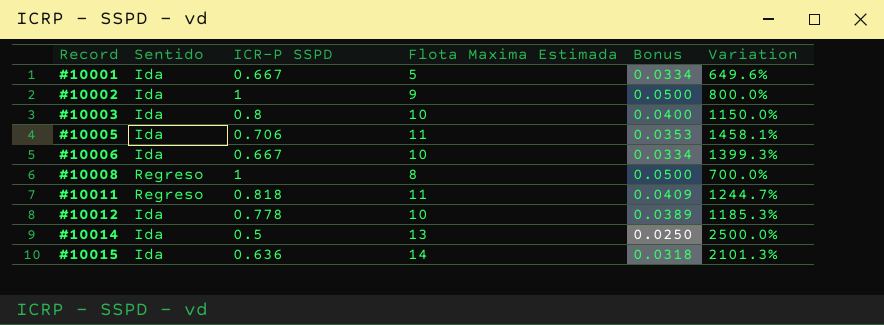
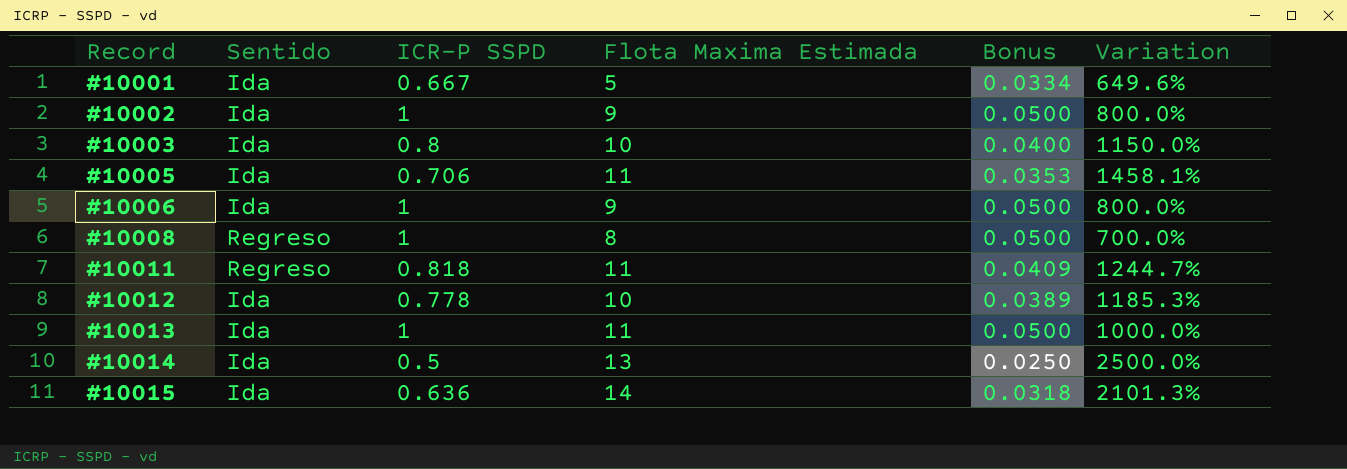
#10006 | ICR-P SSPD: 0.667 -> 1
#10006 | Flota Maxima Estimada: 10 -> 9
#10006 | Bonus: 0.0334 -> 0.0500
#10006 | Variation: 1399.3% -> 800.0%
row #10013: none -> Ida | 1 | 11 | 0.0500 | 1000.0%

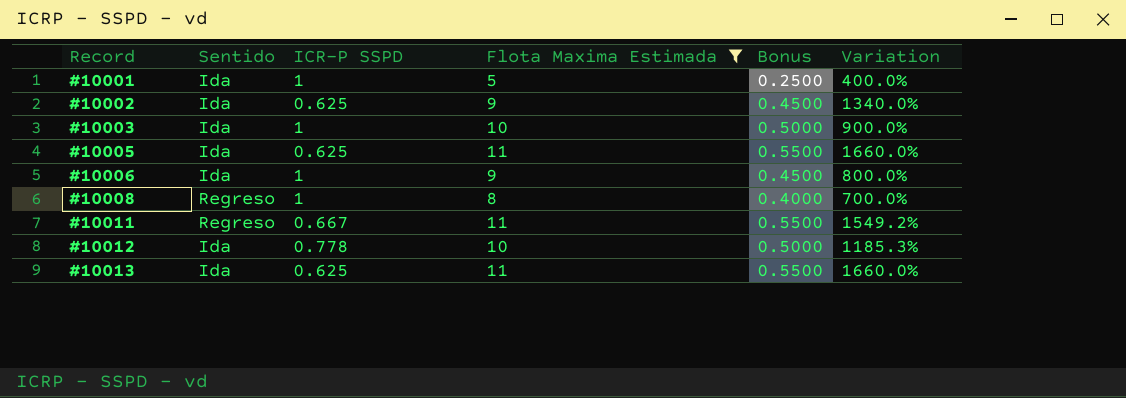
filter: none -> Flota Maxima Estimada <= 11
column Bonus | formula: [ICR-P SSPD] * 0.05 -> [Flota Maxima Estimada] * 0.05
#10001 | ICR-P SSPD: 0.667 -> 1
#10001 | Variation: 649.6% -> 400.0%
#10002 | ICR-P SSPD: 1 -> 0.625
#10002 | Variation: 800.0% -> 1340.0%
#10003 | ICR-P SSPD: 0.8 -> 1
#10003 | Variation: 1150.0% -> 900.0%
#10005 | ICR-P SSPD: 0.706 -> 0.625
#10005 | Variation: 1458.1% -> 1660.0%
#10011 | ICR-P SSPD: 0.818 -> 0.667
#10011 | Variation: 1244.7% -> 1549.2%
#10013 | ICR-P SSPD: 1 -> 0.625
#10013 | Variation: 1000.0% -> 1660.0%

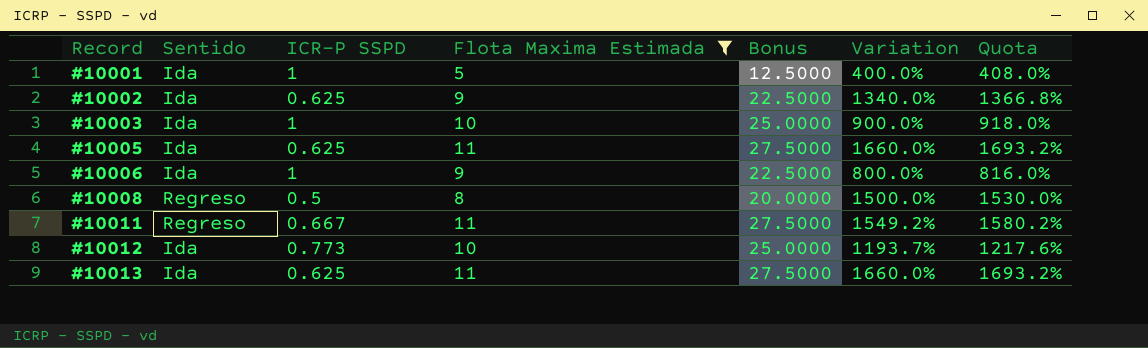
column Bonus | formula: [Flota Maxima Estimada] * 0.05 -> [Flota Maxima Estimada] * 2.5
column Quota | formula: none -> [Variation] * 1.02
#10008 | ICR-P SSPD: 1 -> 0.5
#10008 | Variation: 700.0% -> 1500.0%
#10012 | ICR-P SSPD: 0.778 -> 0.773
#10012 | Variation: 1185.3% -> 1193.7%

